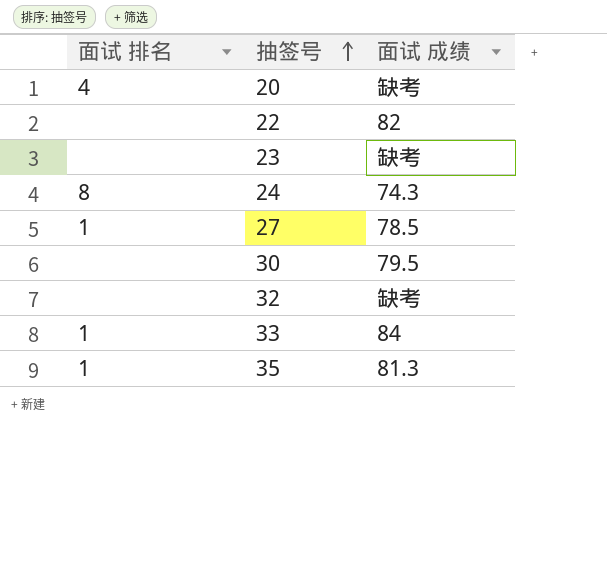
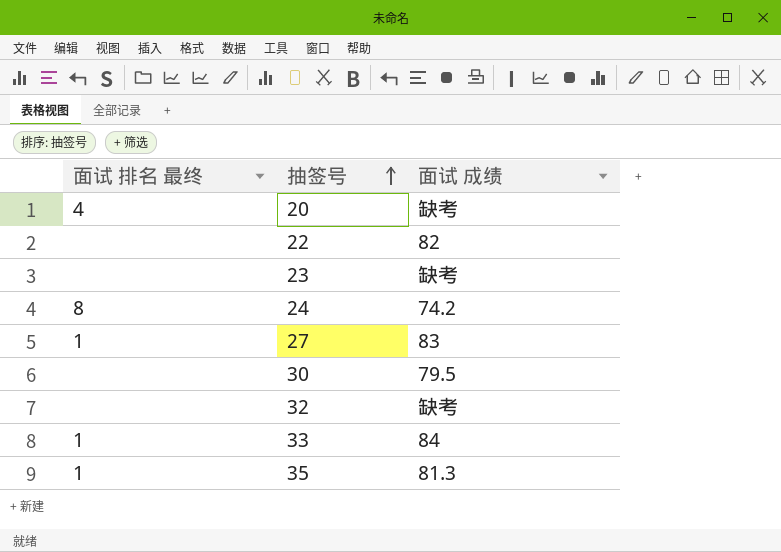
column name: 面试 排名 -> 面试 排名 最终
24 | 面试 成绩: 74.3 -> 74.2
27 | 面试 成绩: 78.5 -> 83

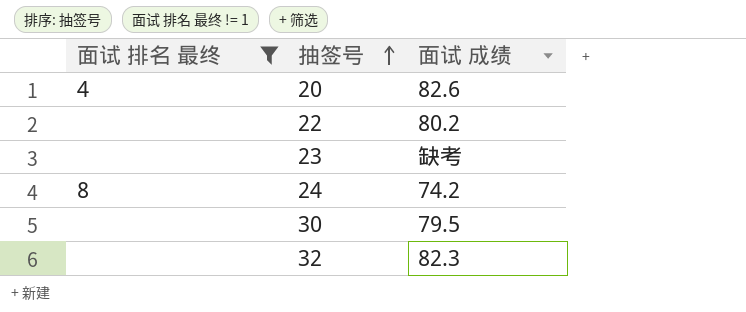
filter: none -> 面试 排名 最终 != 1
20 | 面试 成绩: 缺考 -> 82.6
22 | 面试 成绩: 82 -> 80.2
32 | 面试 成绩: 缺考 -> 82.3

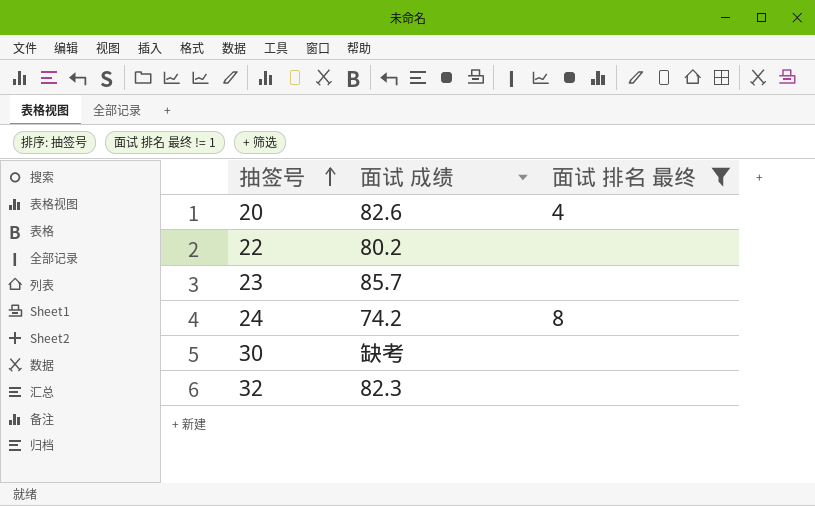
column 面试 排名 最终 | position: 1 -> 3
23 | 面试 成绩: 缺考 -> 85.7
30 | 面试 成绩: 79.5 -> 缺考

